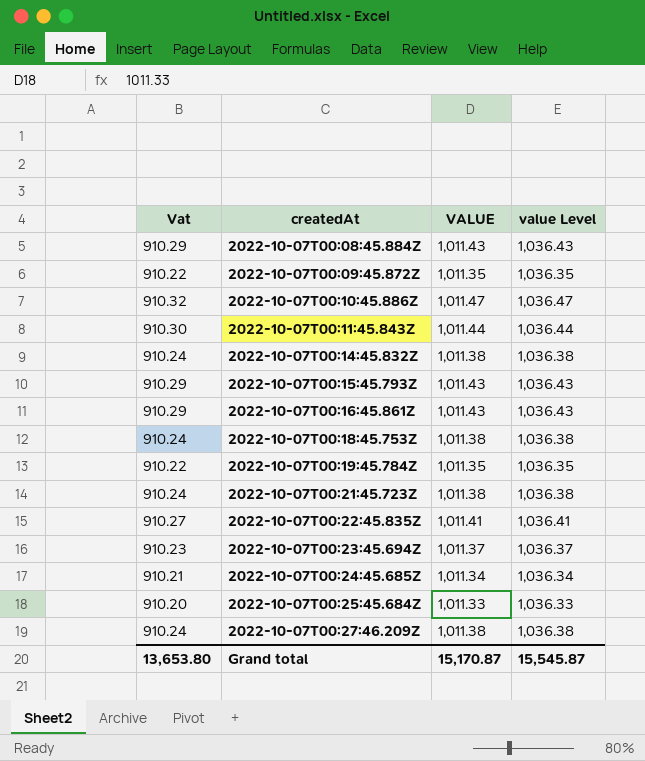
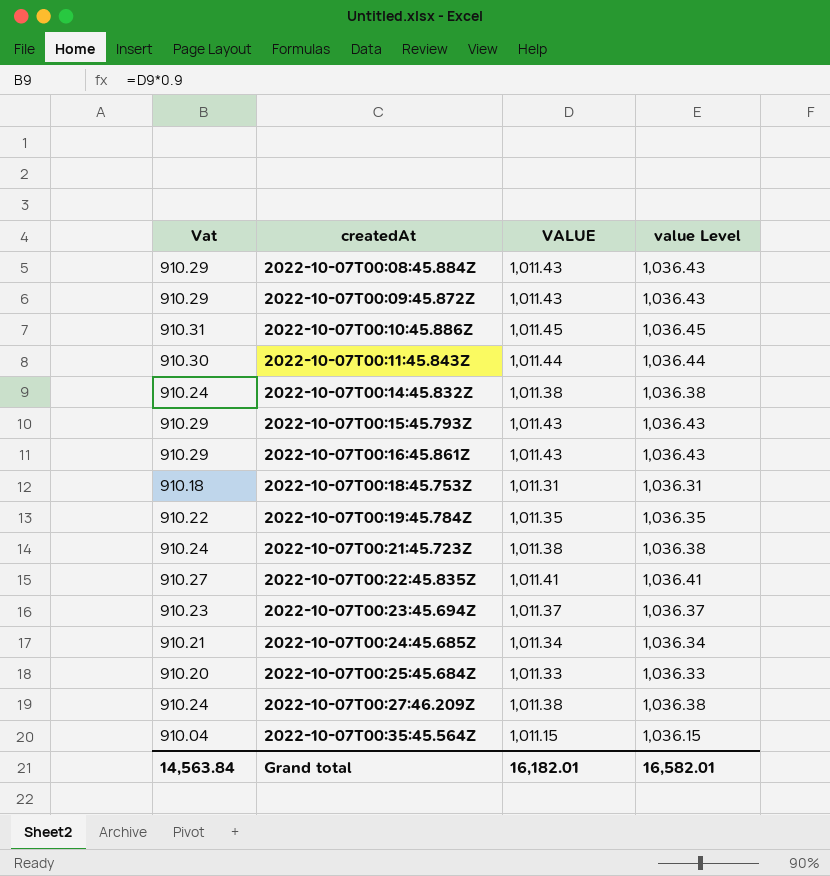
2022-10-07T00:09:45.872Z | Vat: 910.22 -> 910.29
2022-10-07T00:09:45.872Z | VALUE: 1,011.35 -> 1,011.43
2022-10-07T00:09:45.872Z | value Level: 1,036.35 -> 1,036.43
2022-10-07T00:10:45.886Z | Vat: 910.32 -> 910.31
2022-10-07T00:10:45.886Z | VALUE: 1,011.47 -> 1,011.45
2022-10-07T00:10:45.886Z | value Level: 1,036.47 -> 1,036.45
2022-10-07T00:18:45.753Z | Vat: 910.24 -> 910.18
2022-10-07T00:18:45.753Z | VALUE: 1,011.38 -> 1,011.31
2022-10-07T00:18:45.753Z | value Level: 1,036.38 -> 1,036.31
row 2022-10-07T00:35:45.564Z: none -> 910.04 | 1,011.15 | 1,036.15
Grand total | Vat: 13,653.80 -> 14,563.84
Grand total | VALUE: 15,170.87 -> 16,182.01
Grand total | value Level: 15,545.87 -> 16,582.01

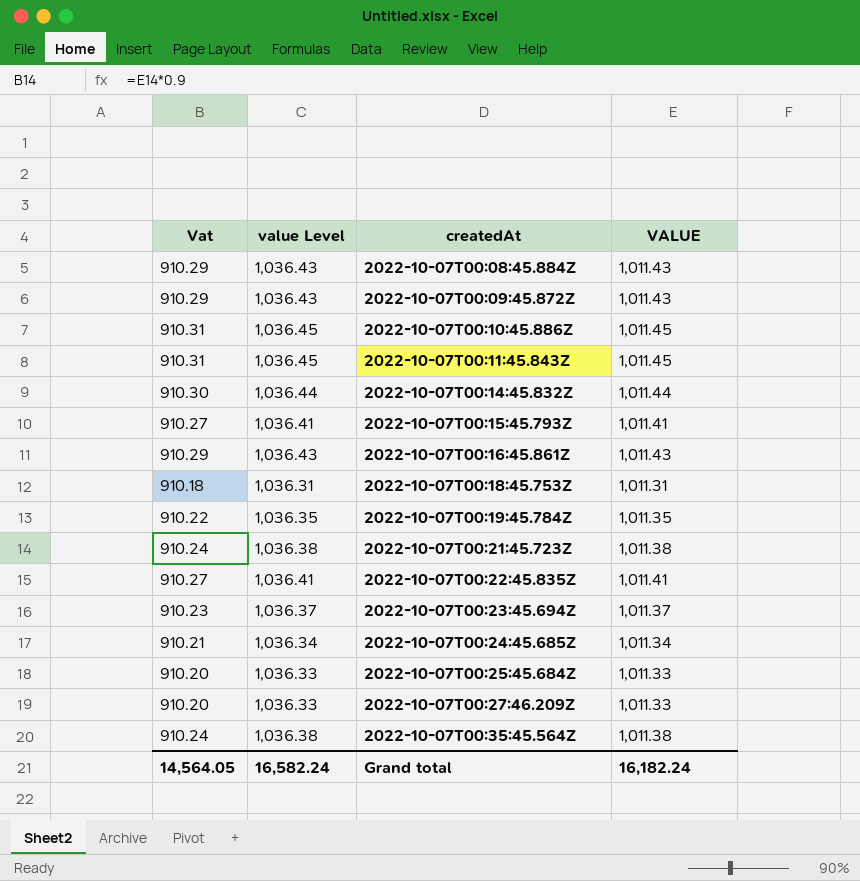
column value Level | position: 4 -> 2
2022-10-07T00:11:45.843Z | Vat: 910.30 -> 910.31
2022-10-07T00:11:45.843Z | value Level: 1,036.44 -> 1,036.45
2022-10-07T00:11:45.843Z | VALUE: 1,011.44 -> 1,011.45
2022-10-07T00:14:45.832Z | Vat: 910.24 -> 910.30
2022-10-07T00:14:45.832Z | value Level: 1,036.38 -> 1,036.44
2022-10-07T00:14:45.832Z | VALUE: 1,011.38 -> 1,011.44
2022-10-07T00:15:45.793Z | Vat: 910.29 -> 910.27
2022-10-07T00:15:45.793Z | value Level: 1,036.43 -> 1,036.41
2022-10-07T00:15:45.793Z | VALUE: 1,011.43 -> 1,011.41
2022-10-07T00:27:46.209Z | Vat: 910.24 -> 910.20
2022-10-07T00:27:46.209Z | value Level: 1,036.38 -> 1,036.33
2022-10-07T00:27:46.209Z | VALUE: 1,011.38 -> 1,011.33
2022-10-07T00:35:45.564Z | Vat: 910.04 -> 910.24
2022-10-07T00:35:45.564Z | value Level: 1,036.15 -> 1,036.38
2022-10-07T00:35:45.564Z | VALUE: 1,011.15 -> 1,011.38
Grand total | Vat: 14,563.84 -> 14,564.05
Grand total | value Level: 16,582.01 -> 16,582.24
Grand total | VALUE: 16,182.01 -> 16,182.24

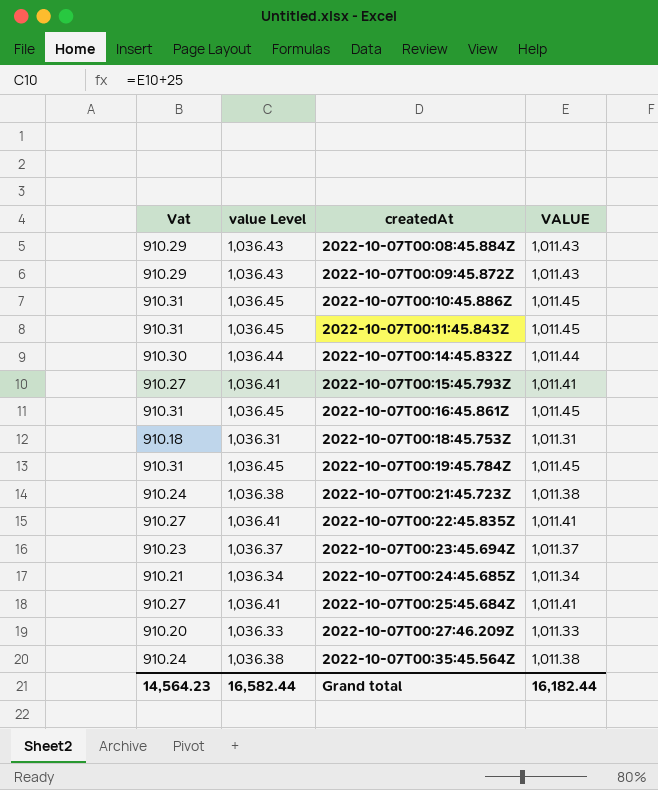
2022-10-07T00:16:45.861Z | Vat: 910.29 -> 910.31
2022-10-07T00:16:45.861Z | value Level: 1,036.43 -> 1,036.45
2022-10-07T00:16:45.861Z | VALUE: 1,011.43 -> 1,011.45
2022-10-07T00:19:45.784Z | Vat: 910.22 -> 910.31
2022-10-07T00:19:45.784Z | value Level: 1,036.35 -> 1,036.45
2022-10-07T00:19:45.784Z | VALUE: 1,011.35 -> 1,011.45
2022-10-07T00:25:45.684Z | Vat: 910.20 -> 910.27
2022-10-07T00:25:45.684Z | value Level: 1,036.33 -> 1,036.41
2022-10-07T00:25:45.684Z | VALUE: 1,011.33 -> 1,011.41
Grand total | Vat: 14,564.05 -> 14,564.23
Grand total | value Level: 16,582.24 -> 16,582.44
Grand total | VALUE: 16,182.24 -> 16,182.44

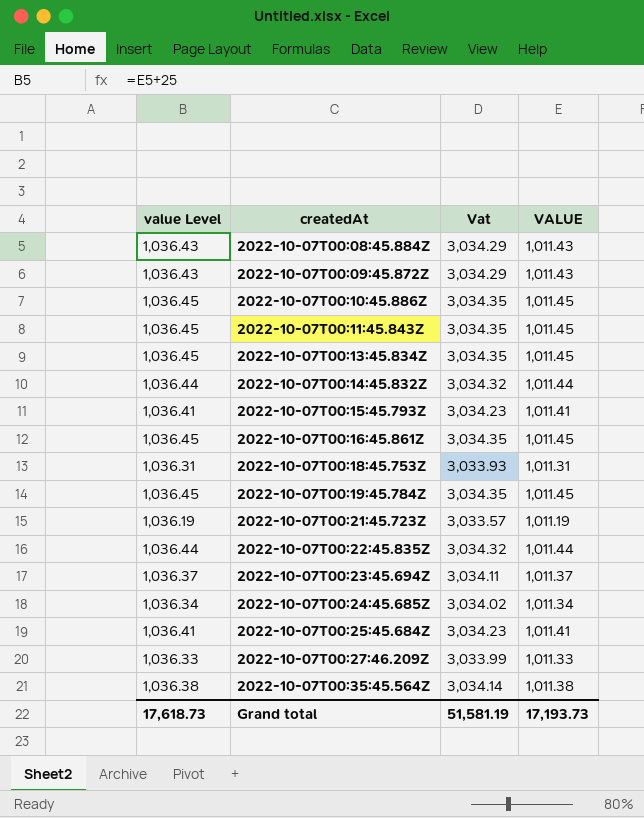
column Vat | formula: [VALUE] * 0.9 -> [VALUE] * 3
column Vat | position: 1 -> 3
row 2022-10-07T00:13:45.834Z: none -> 1,036.45 | 3,034.35 | 1,011.45
2022-10-07T00:21:45.723Z | value Level: 1,036.38 -> 1,036.19
2022-10-07T00:21:45.723Z | VALUE: 1,011.38 -> 1,011.19
2022-10-07T00:22:45.835Z | value Level: 1,036.41 -> 1,036.44
2022-10-07T00:22:45.835Z | VALUE: 1,011.41 -> 1,011.44
Grand total | value Level: 16,582.44 -> 17,618.73
Grand total | Vat: 14,564.23 -> 51,581.19
Grand total | VALUE: 16,182.44 -> 17,193.73

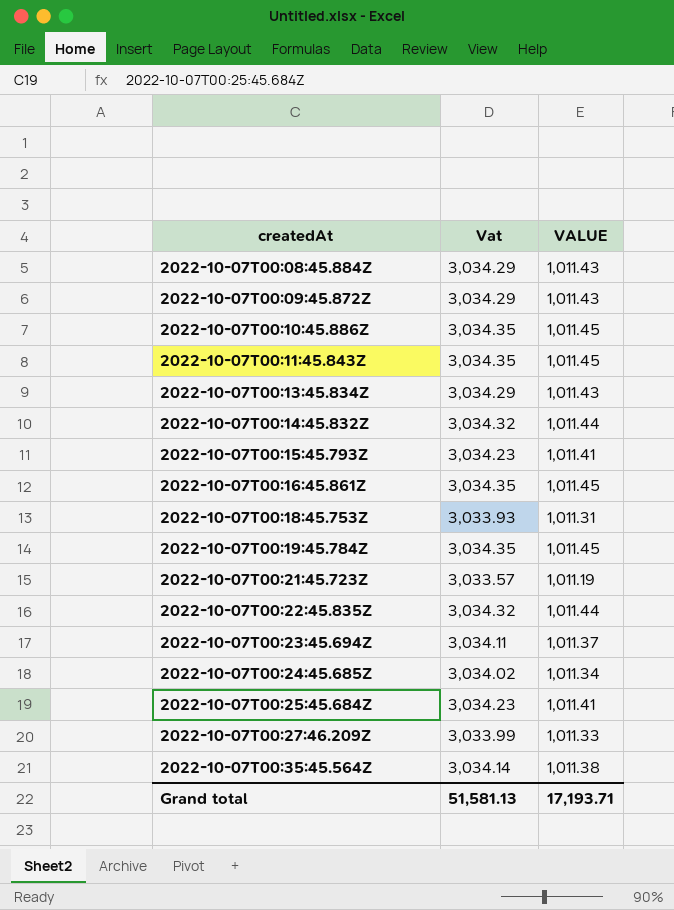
column value Level | formula: [VALUE] + 25 -> none
2022-10-07T00:13:45.834Z | Vat: 3,034.35 -> 3,034.29
2022-10-07T00:13:45.834Z | VALUE: 1,011.45 -> 1,011.43
Grand total | Vat: 51,581.19 -> 51,581.13
Grand total | VALUE: 17,193.73 -> 17,193.71

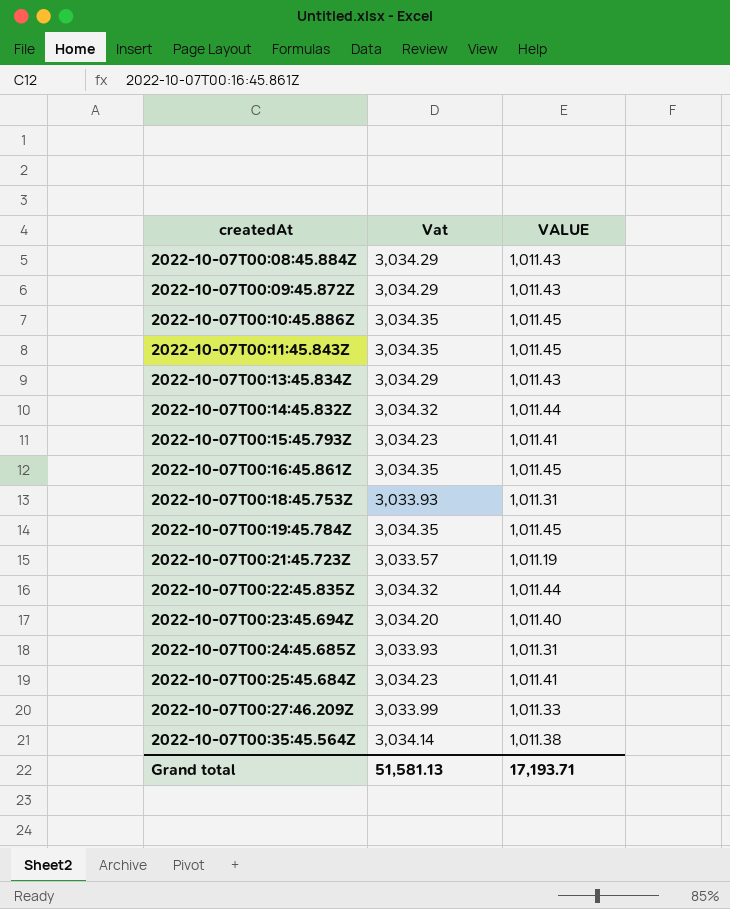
2022-10-07T00:23:45.694Z | Vat: 3,034.11 -> 3,034.20
2022-10-07T00:23:45.694Z | VALUE: 1,011.37 -> 1,011.40
2022-10-07T00:24:45.685Z | Vat: 3,034.02 -> 3,033.93
2022-10-07T00:24:45.685Z | VALUE: 1,011.34 -> 1,011.31

